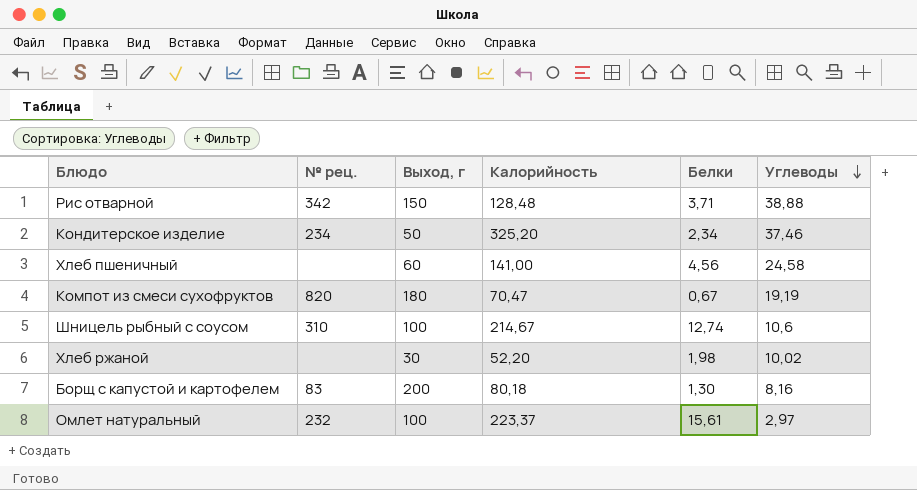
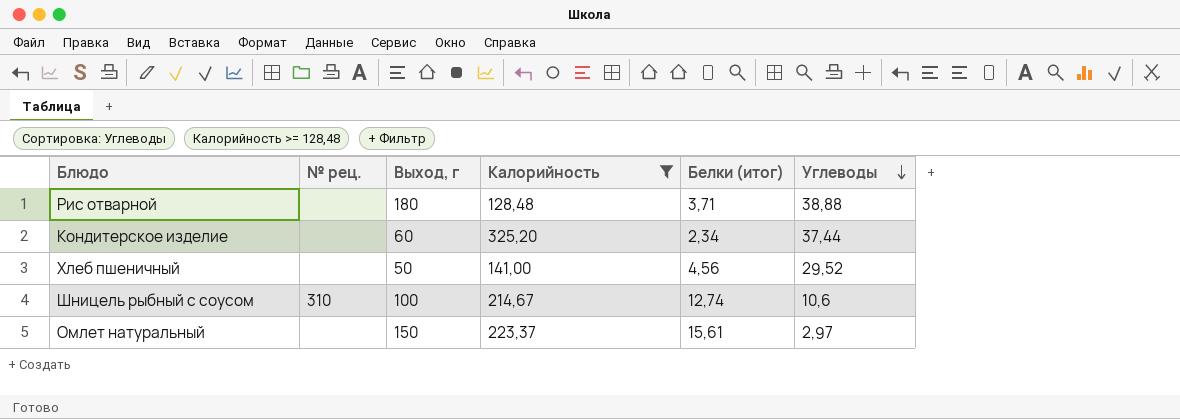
filter: none -> Калорийность >= 128,48
column name: Белки -> Белки (итог)
Рис отварной | № рец.: 342 -> none
Рис отварной | Выход, г: 150 -> 180
Кондитерское изделие | № рец.: 234 -> none
Кондитерское изделие | Выход, г: 50 -> 60
Кондитерское изделие | Углеводы: 37,46 -> 37,44
Хлеб пшеничный | Выход, г: 60 -> 50
Хлеб пшеничный | Углеводы: 24,58 -> 29,52
Омлет натуральный | № рец.: 232 -> none
Омлет натуральный | Выход, г: 100 -> 150

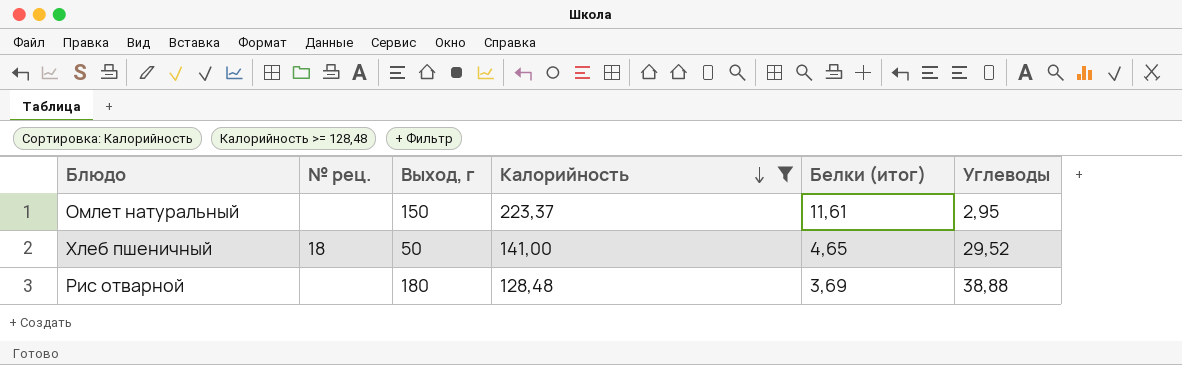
row order: Углеводы descending -> Калорийность descending
row Кондитерское изделие: none | 60 | 325,20 | 2,34 | 37,44 -> none
row Шницель рыбный с соусом: 310 | 100 | 214,67 | 12,74 | 10,6 -> none
Омлет натуральный | Белки (итог): 15,61 -> 11,61
Омлет натуральный | Углеводы: 2,97 -> 2,95
Хлеб пшеничный | № рец.: none -> 18
Хлеб пшеничный | Белки (итог): 4,56 -> 4,65
Рис отварной | Белки (итог): 3,71 -> 3,69

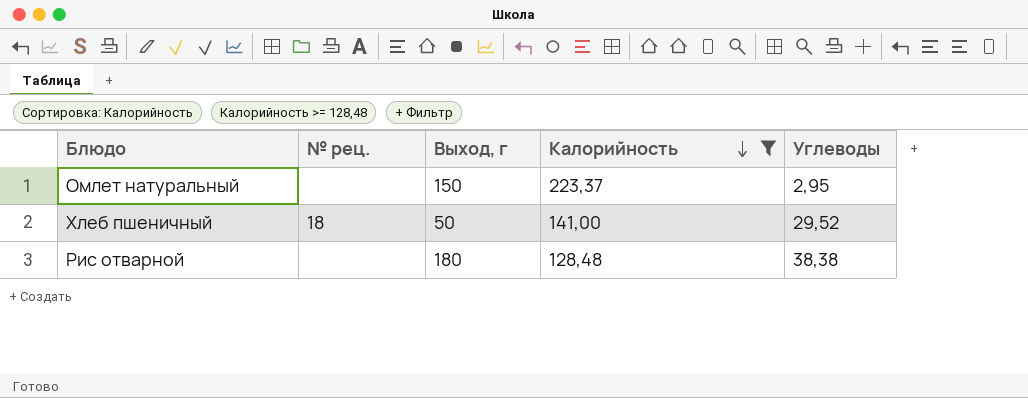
column Белки (итог) | position: 5 -> none
Рис отварной | Углеводы: 38,88 -> 38,38

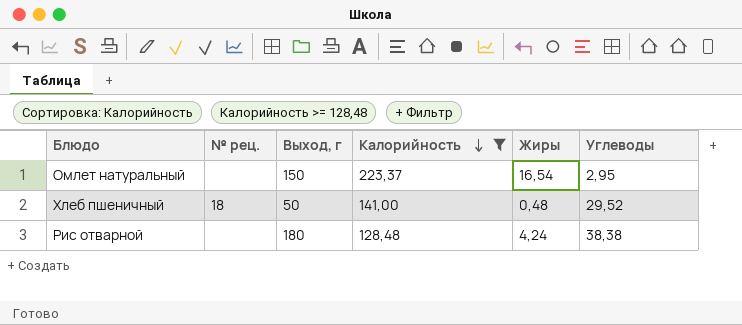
column Жиры | position: none -> 5

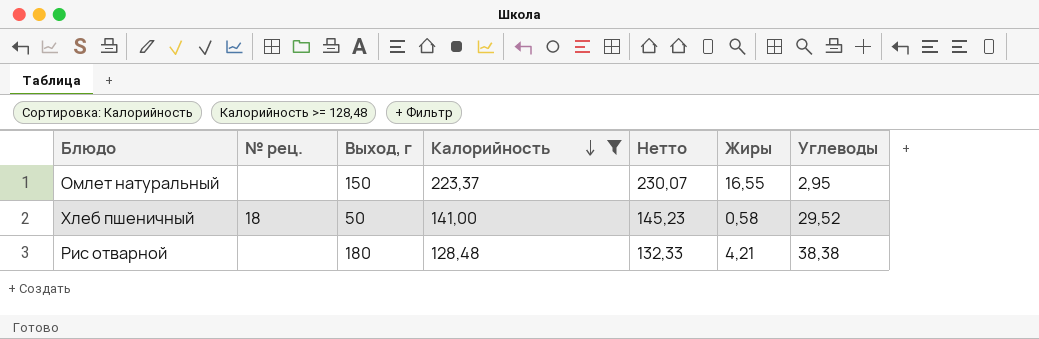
column Нетто | formula: none -> [Калорийность] * 1,03
Омлет натуральный | Жиры: 16,54 -> 16,55
Хлеб пшеничный | Жиры: 0,48 -> 0,58
Рис отварной | Жиры: 4,24 -> 4,21

